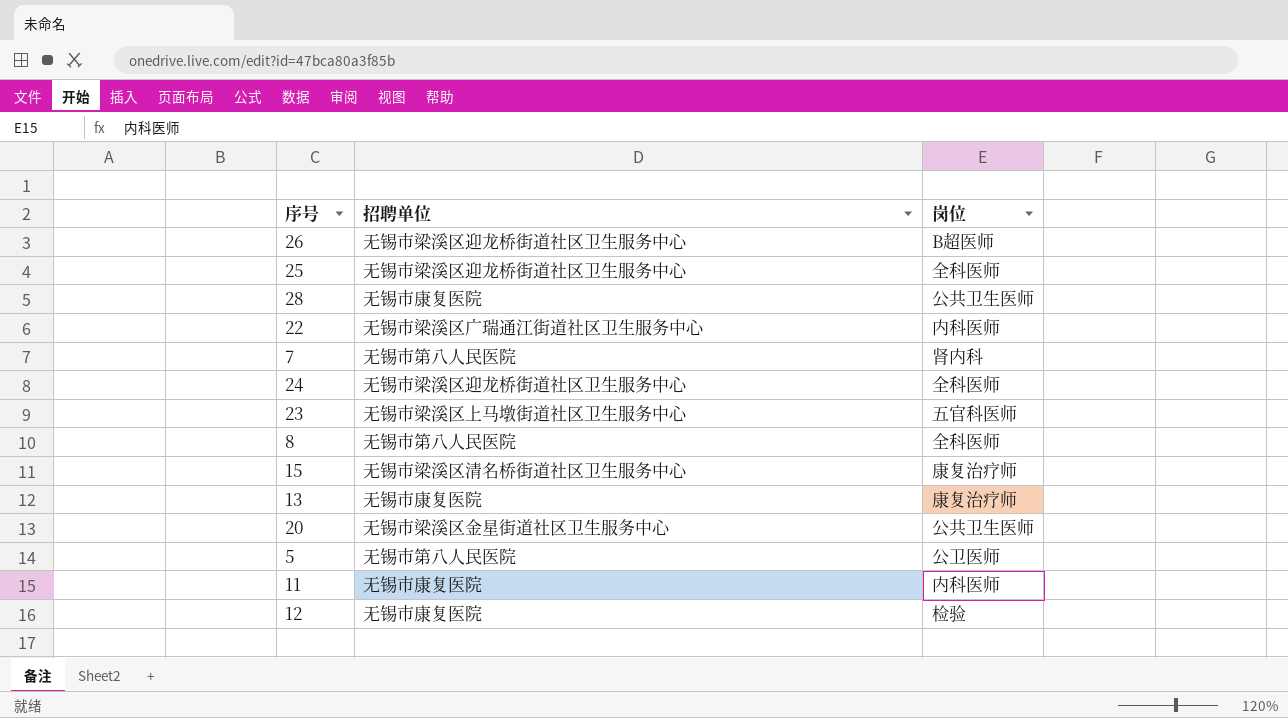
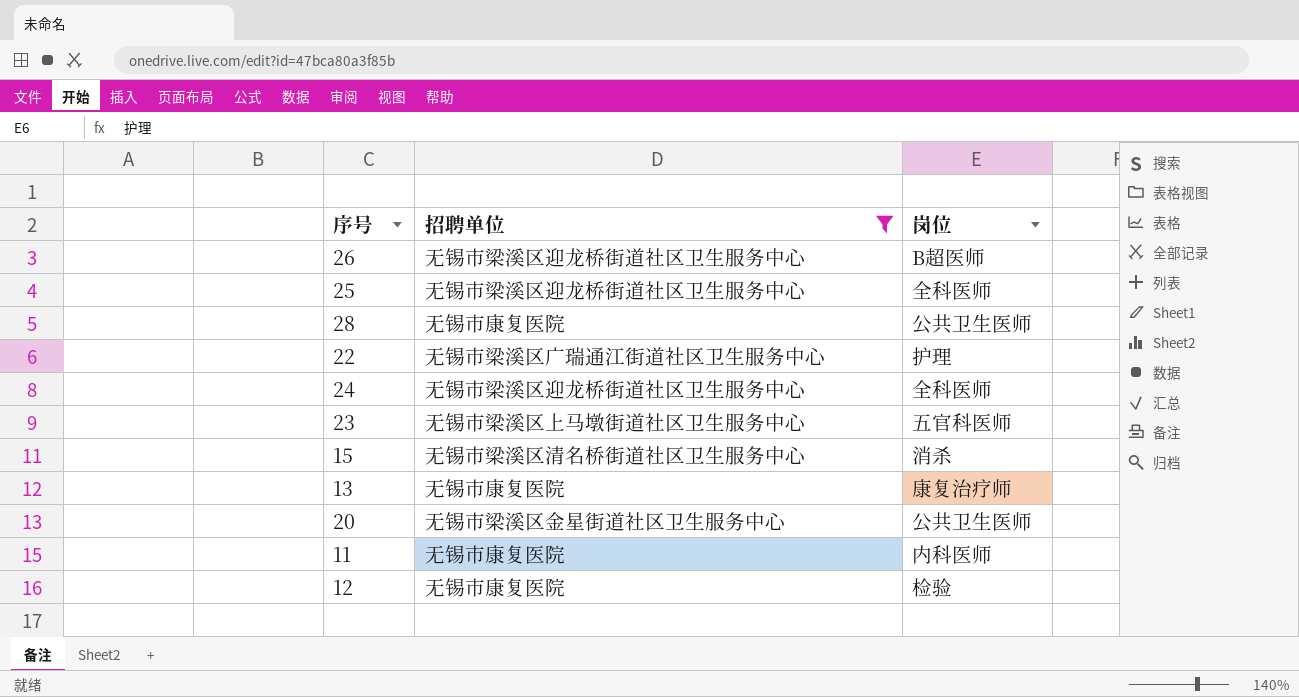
filter: none -> 招聘单位 != 无锡市第八人民医院
22 | 岗位: 内科医师 -> 护理
15 | 岗位: 康复治疗师 -> 消杀

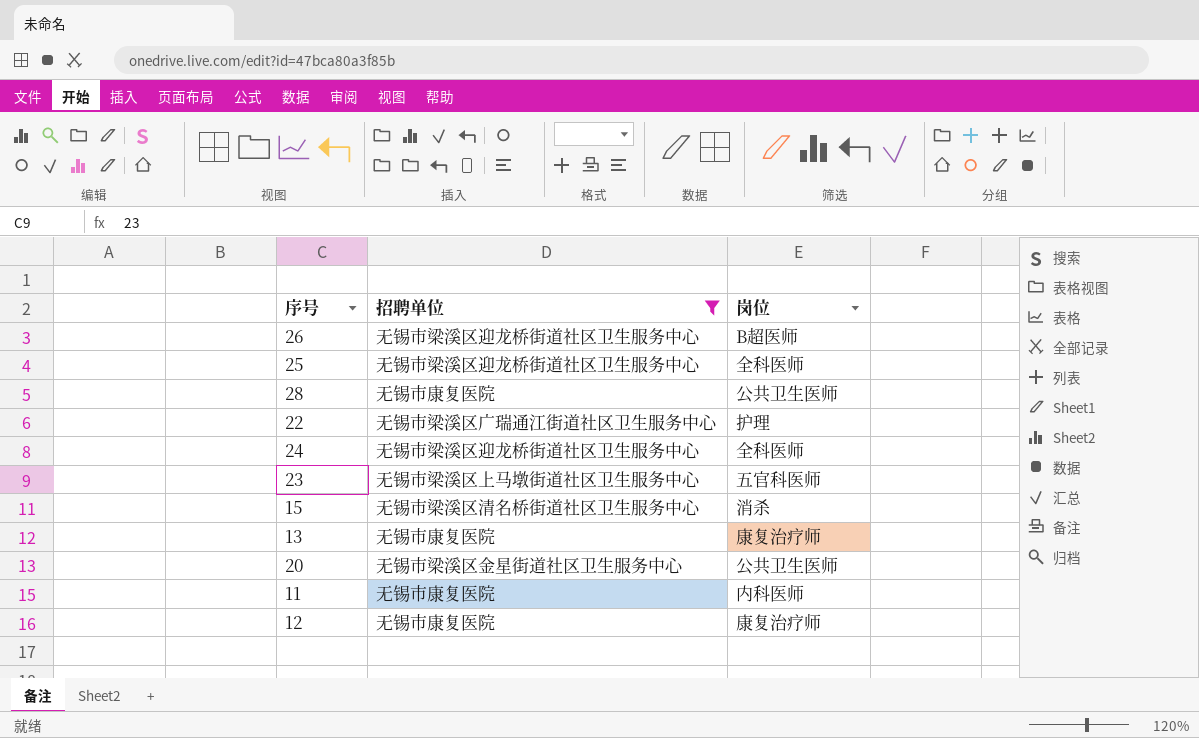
12 | 岗位: 检验 -> 康复治疗师

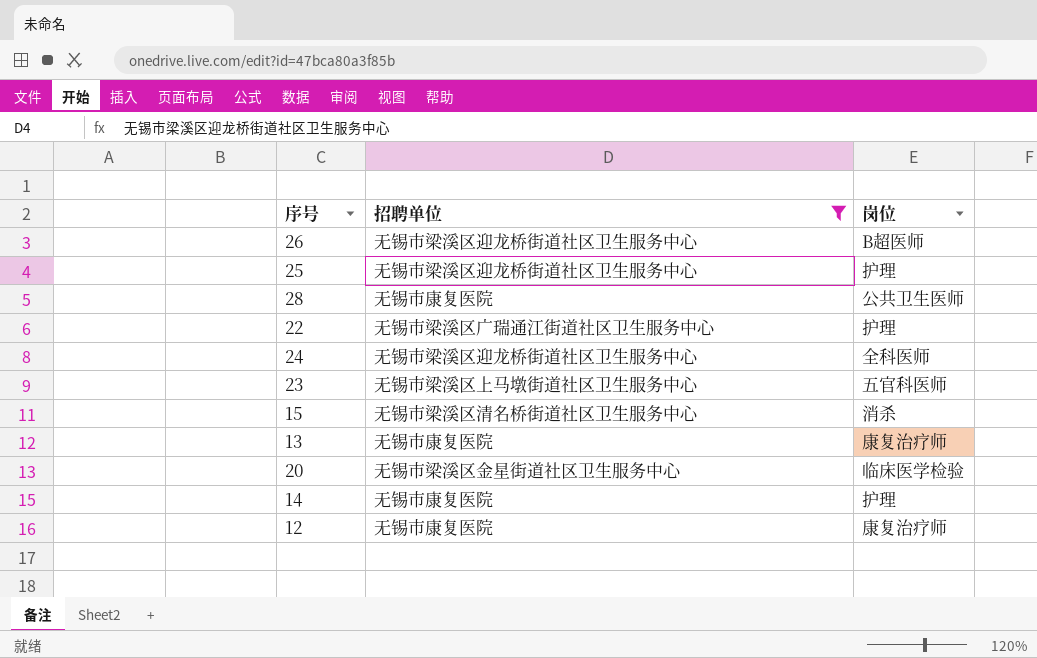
row 11: 无锡市康复医院 | 内科医师 -> none
25 | 岗位: 全科医师 -> 护理
20 | 岗位: 公共卫生医师 -> 临床医学检验
row 14: none -> 无锡市康复医院 | 护理

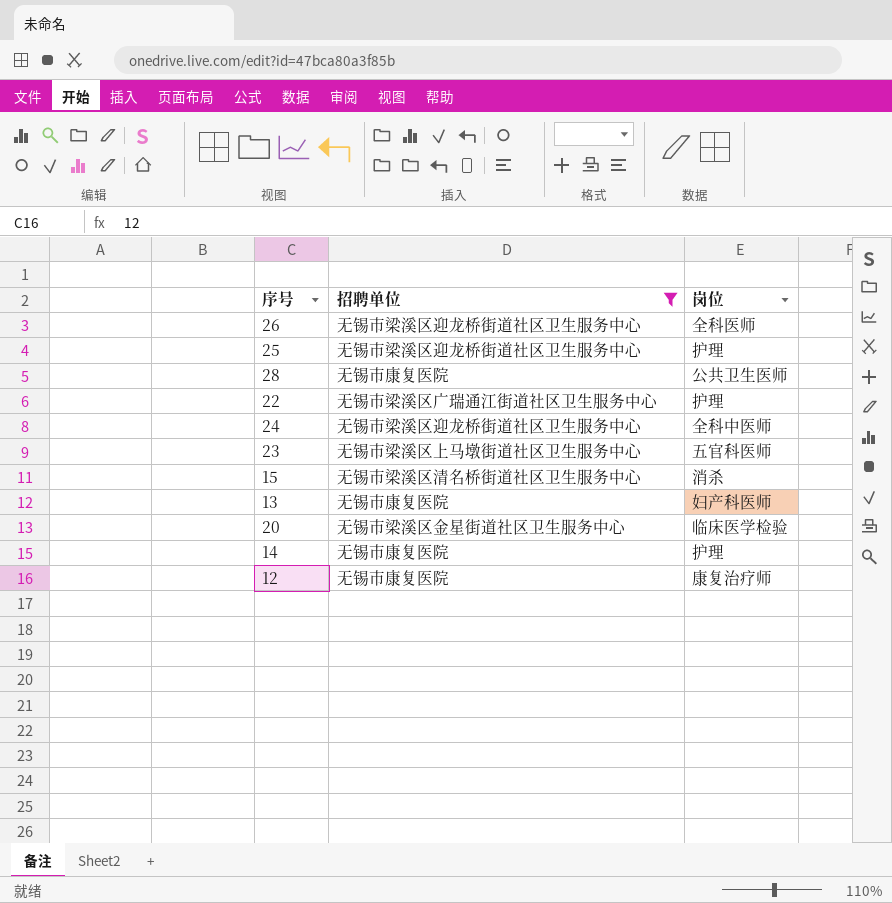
26 | 岗位: B超医师 -> 全科医师
24 | 岗位: 全科医师 -> 全科中医师
13 | 岗位: 康复治疗师 -> 妇产科医师

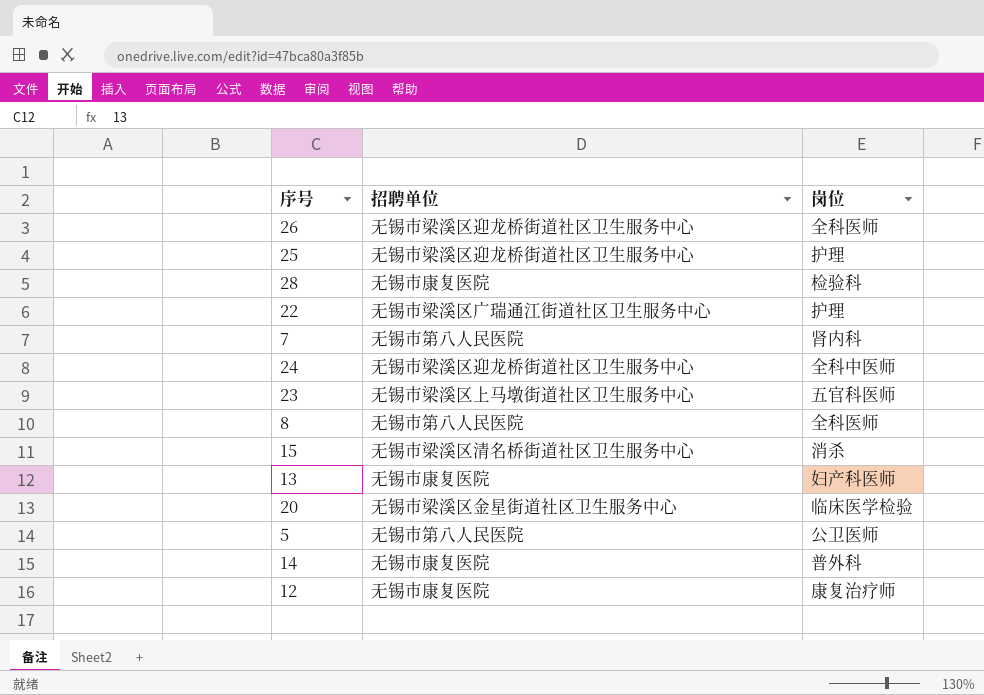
filter: 招聘单位 != 无锡市第八人民医院 -> none
28 | 岗位: 公共卫生医师 -> 检验科
14 | 岗位: 护理 -> 普外科

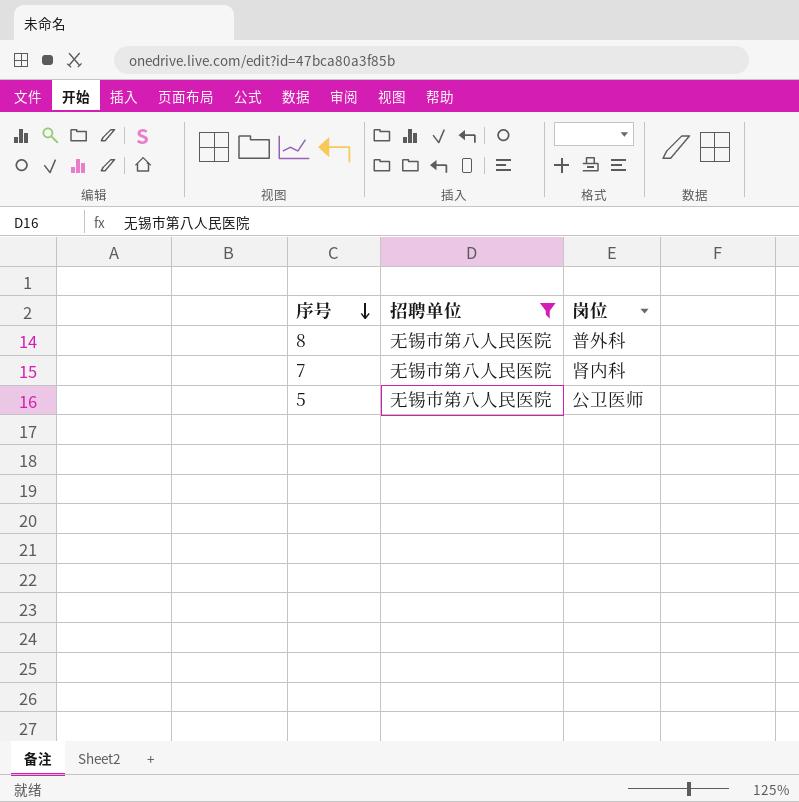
filter: none -> 招聘单位 = 无锡市第八人民医院
row order: none -> 序号 descending
8 | 岗位: 全科医师 -> 普外科

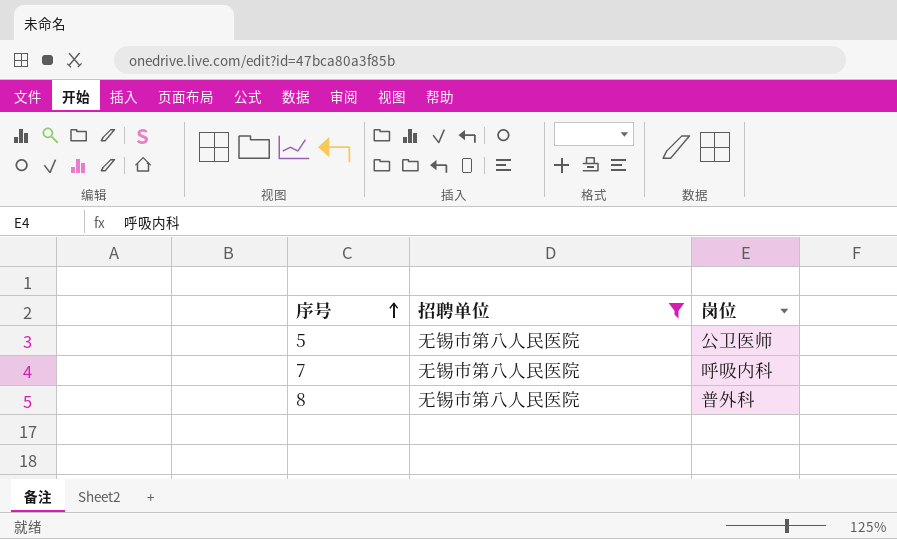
row order: 序号 descending -> 序号 ascending
7 | 岗位: 肾内科 -> 呼吸内科

